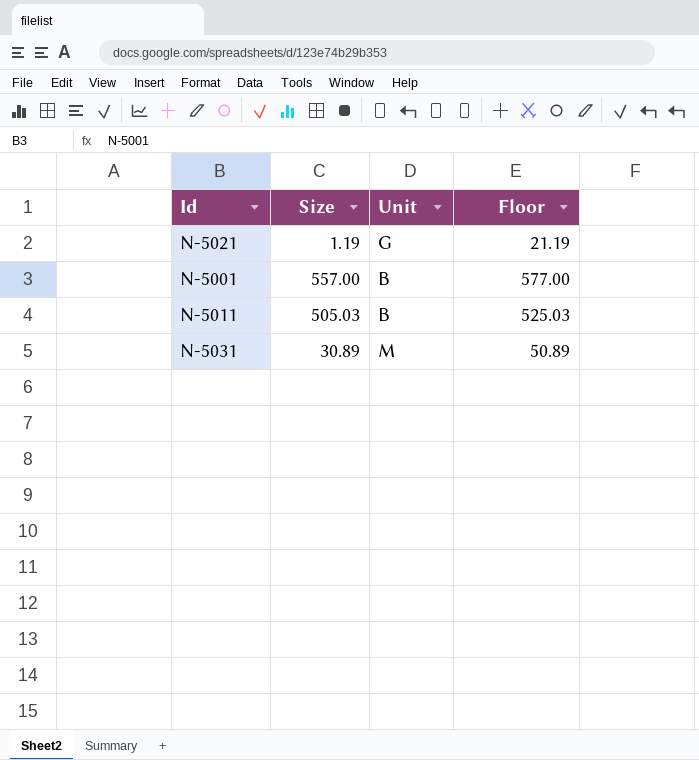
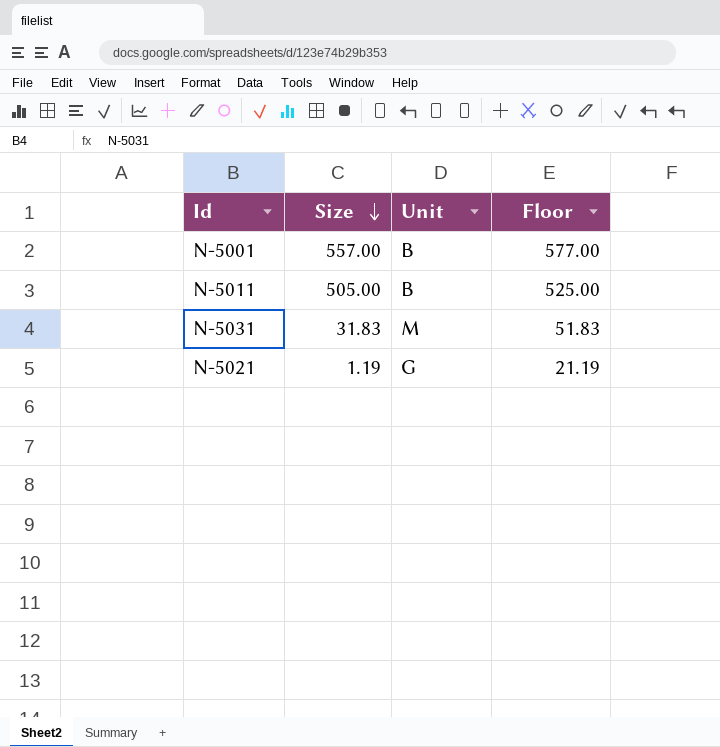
row order: none -> Size descending
N-5011 | Size: 505.03 -> 505.00
N-5011 | Floor: 525.03 -> 525.00
N-5031 | Size: 30.89 -> 31.83
N-5031 | Floor: 50.89 -> 51.83

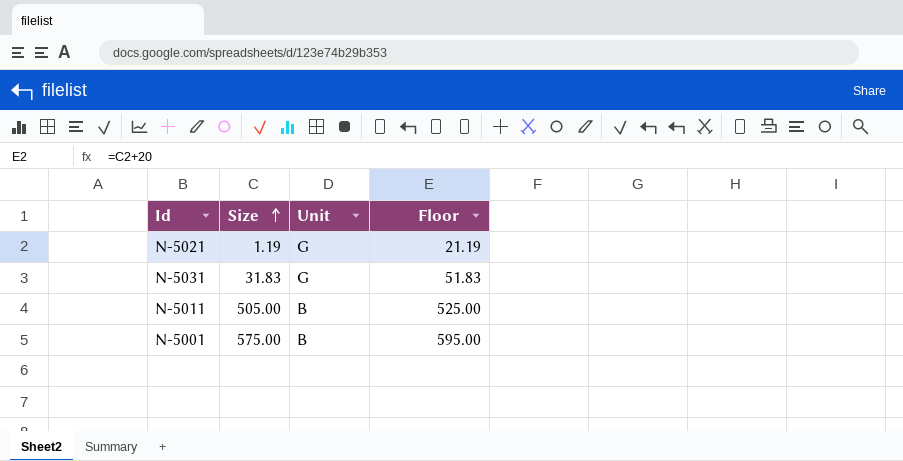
row order: Size descending -> Size ascending
N-5031 | Unit: M -> G
N-5001 | Size: 557.00 -> 575.00
N-5001 | Floor: 577.00 -> 595.00

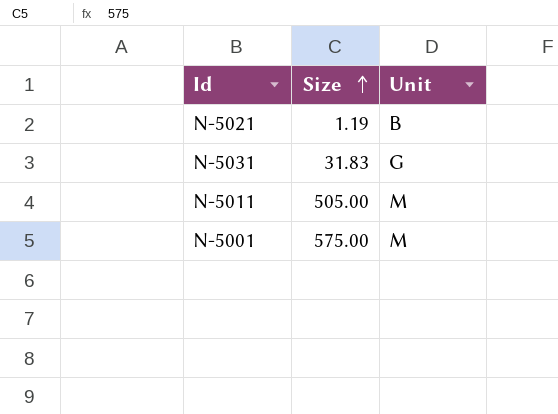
column Floor | formula: [Size] + 20 -> none
N-5021 | Unit: G -> B
N-5011 | Unit: B -> M
N-5001 | Unit: B -> M

